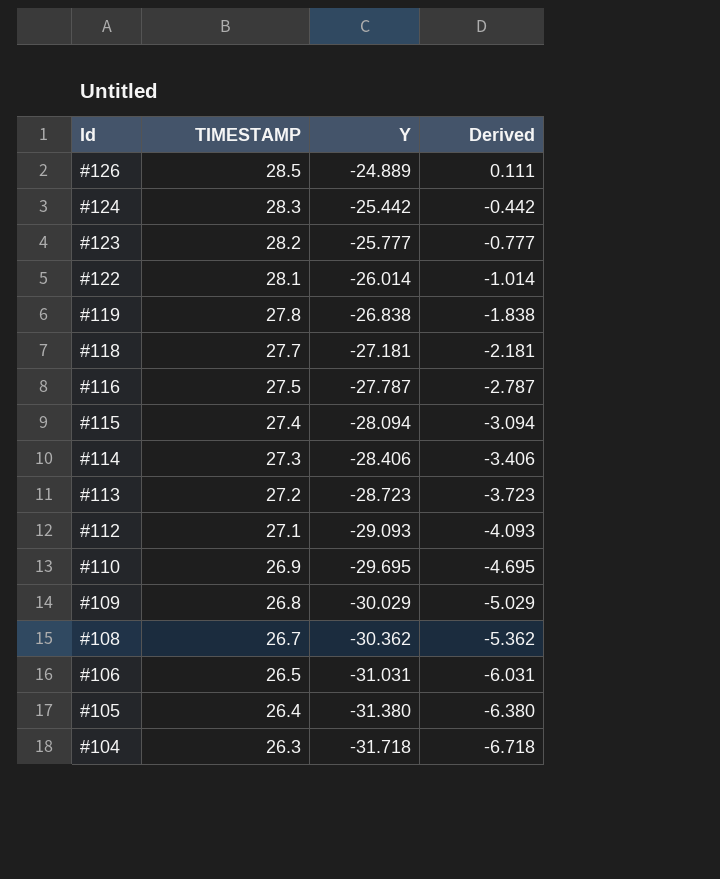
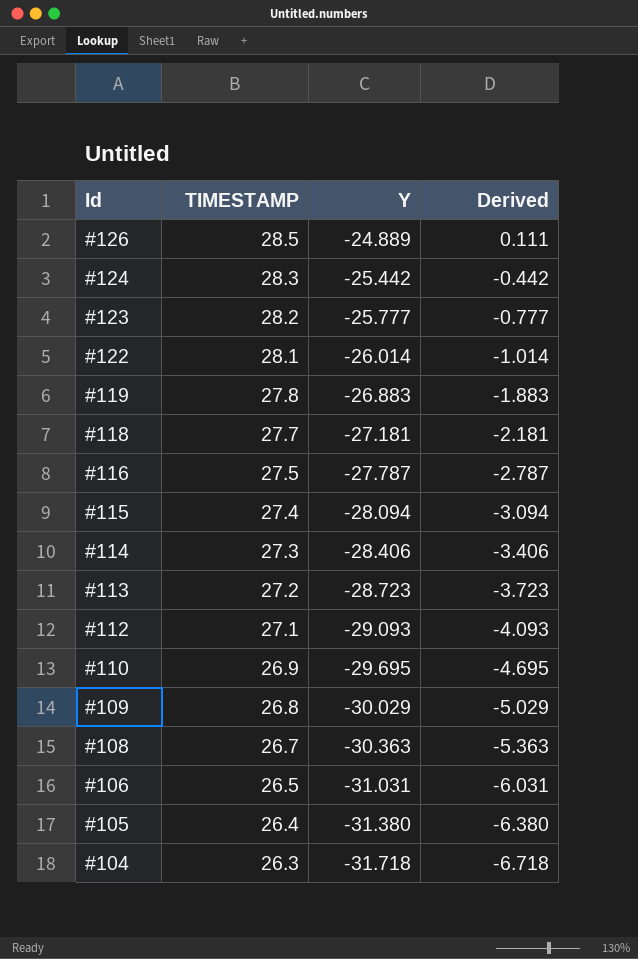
#119 | Y: -26.838 -> -26.883
#119 | Derived: -1.838 -> -1.883
#108 | Y: -30.362 -> -30.363
#108 | Derived: -5.362 -> -5.363

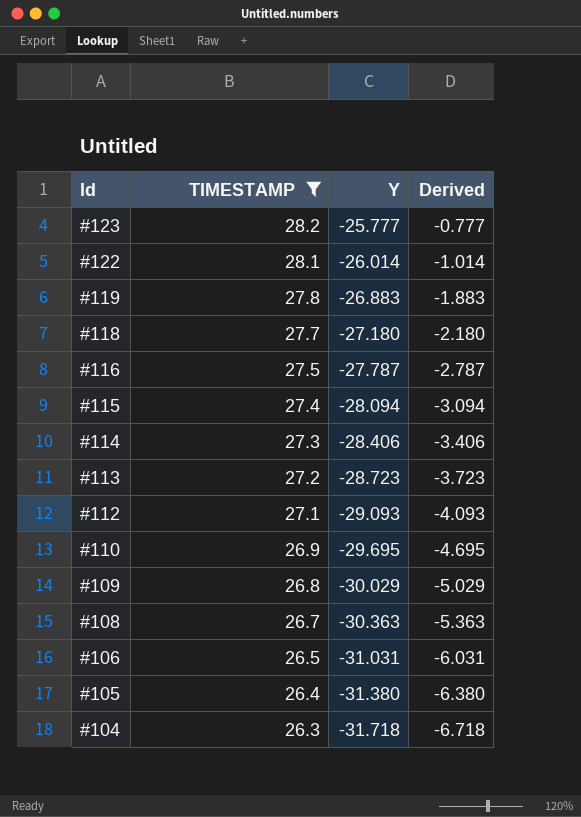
filter: none -> TIMESTAMP <= 28.2
#118 | Y: -27.181 -> -27.180
#118 | Derived: -2.181 -> -2.180

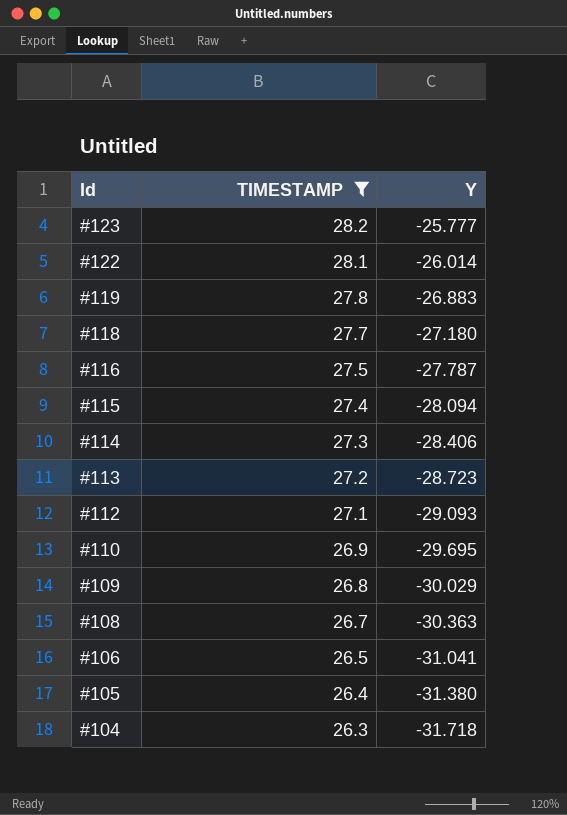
column Derived | formula: [Y] + 25 -> none
#106 | Y: -31.031 -> -31.041

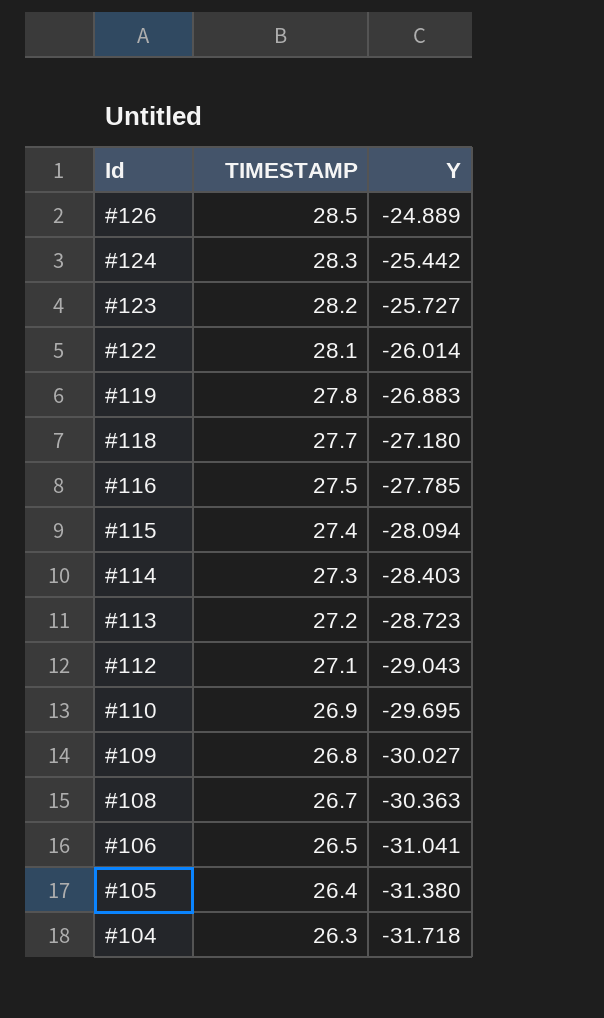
filter: TIMESTAMP <= 28.2 -> none
#123 | Y: -25.777 -> -25.727
#116 | Y: -27.787 -> -27.785
#114 | Y: -28.406 -> -28.403
#112 | Y: -29.093 -> -29.043
#109 | Y: -30.029 -> -30.027

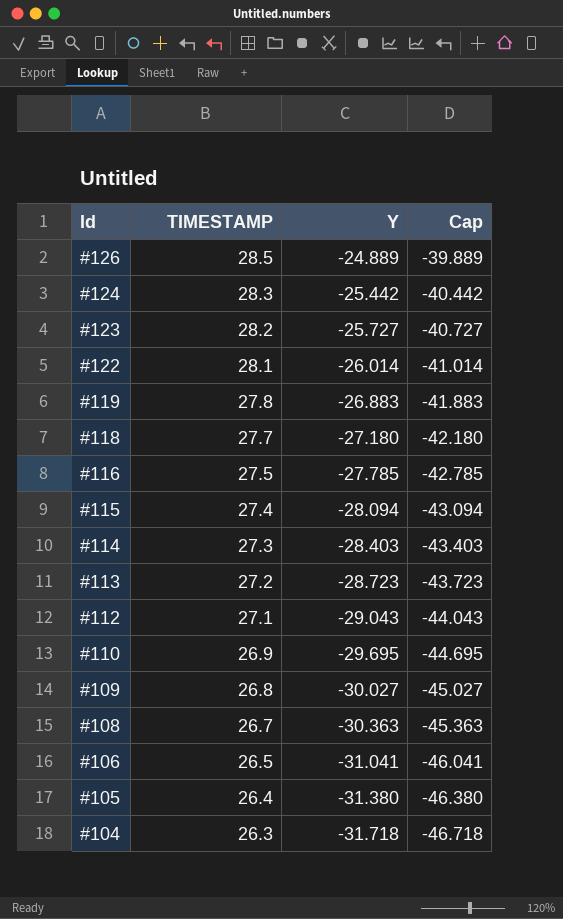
column Cap | formula: none -> [Y] - 15

